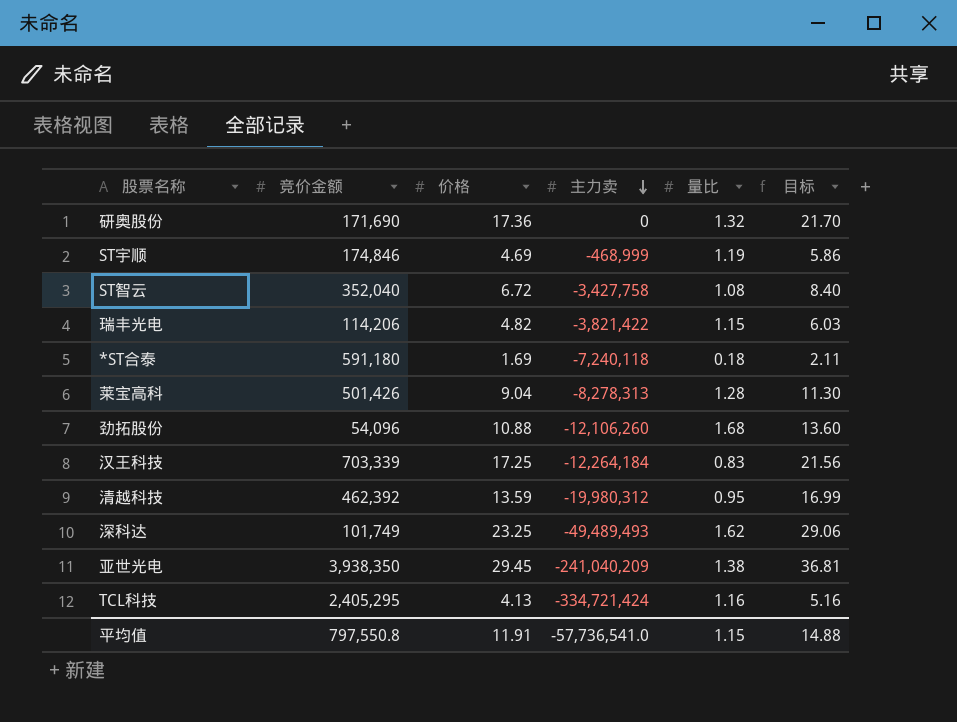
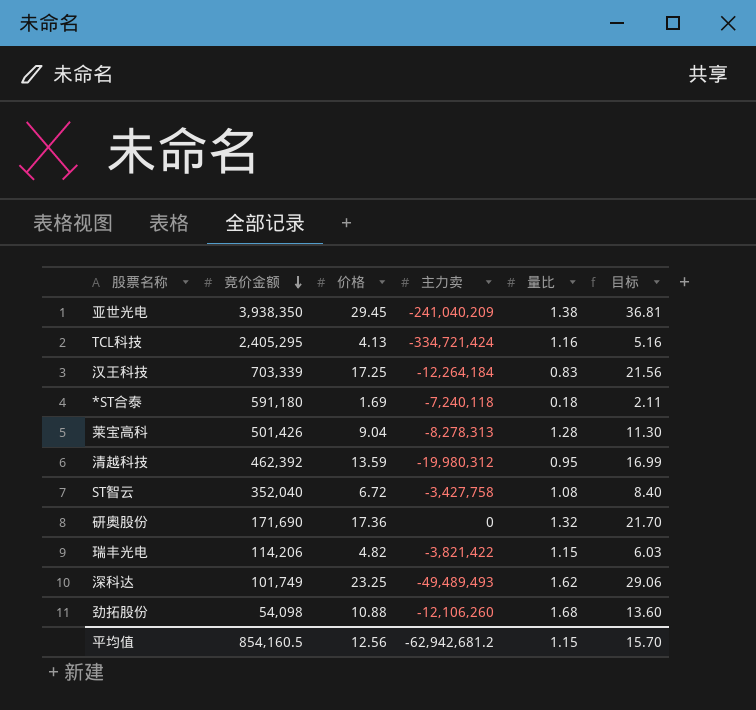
row order: 主力卖 descending -> 竞价金额 descending
row ST宇顺: 174,846 | 4.69 | -468,999 | 1.19 | 5.86 -> none
劲拓股份 | 竞价金额: 54,096 -> 54,098
平均值 | 竞价金额: 797,550.8 -> 854,160.5
平均值 | 价格: 11.91 -> 12.56
平均值 | 主力卖: -57,736,541.0 -> -62,942,681.2
平均值 | 目标: 14.88 -> 15.70

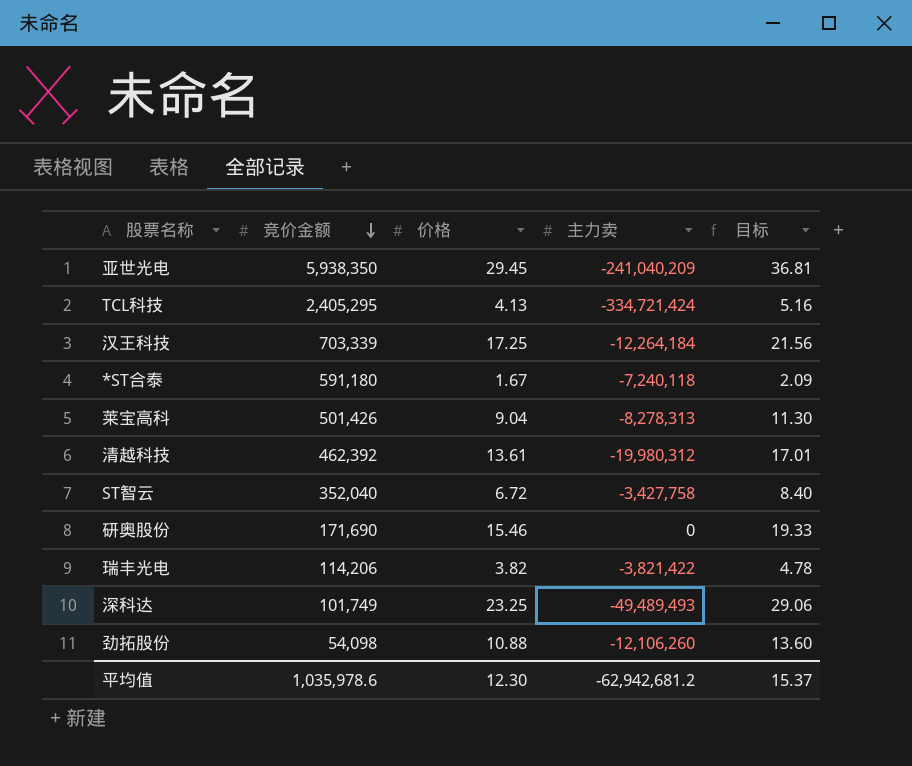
column 量比 | position: 5 -> none
亚世光电 | 竞价金额: 3,938,350 -> 5,938,350
*ST合泰 | 价格: 1.69 -> 1.67
*ST合泰 | 目标: 2.11 -> 2.09
清越科技 | 价格: 13.59 -> 13.61
清越科技 | 目标: 16.99 -> 17.01
研奥股份 | 价格: 17.36 -> 15.46
研奥股份 | 目标: 21.70 -> 19.33
瑞丰光电 | 价格: 4.82 -> 3.82
瑞丰光电 | 目标: 6.03 -> 4.78
平均值 | 竞价金额: 854,160.5 -> 1,035,978.6
平均值 | 价格: 12.56 -> 12.30
平均值 | 目标: 15.70 -> 15.37

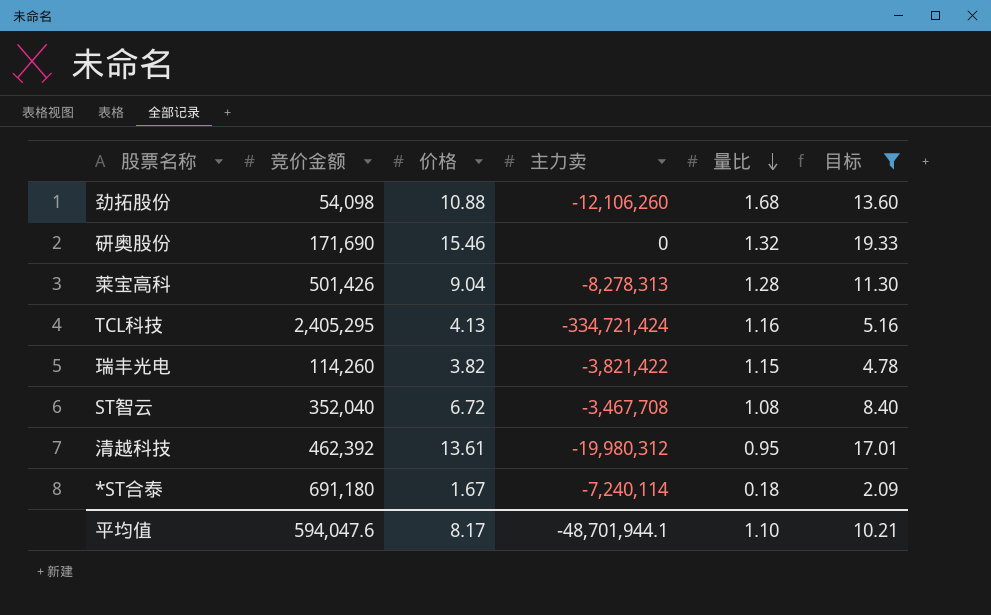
filter: none -> 目标 <= 19.33
row order: 竞价金额 descending -> 量比 descending
column 量比 | position: none -> 5
瑞丰光电 | 竞价金额: 114,206 -> 114,260
ST智云 | 主力卖: -3,427,758 -> -3,467,708
*ST合泰 | 竞价金额: 591,180 -> 691,180
*ST合泰 | 主力卖: -7,240,118 -> -7,240,114
平均值 | 竞价金额: 1,035,978.6 -> 594,047.6
平均值 | 价格: 12.30 -> 8.17
平均值 | 主力卖: -62,942,681.2 -> -48,701,944.1
平均值 | 目标: 15.37 -> 10.21

